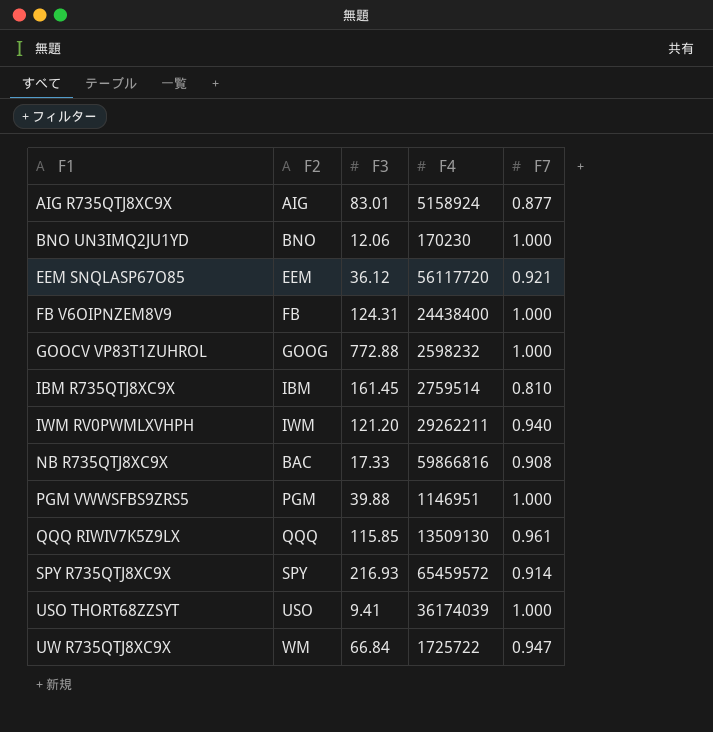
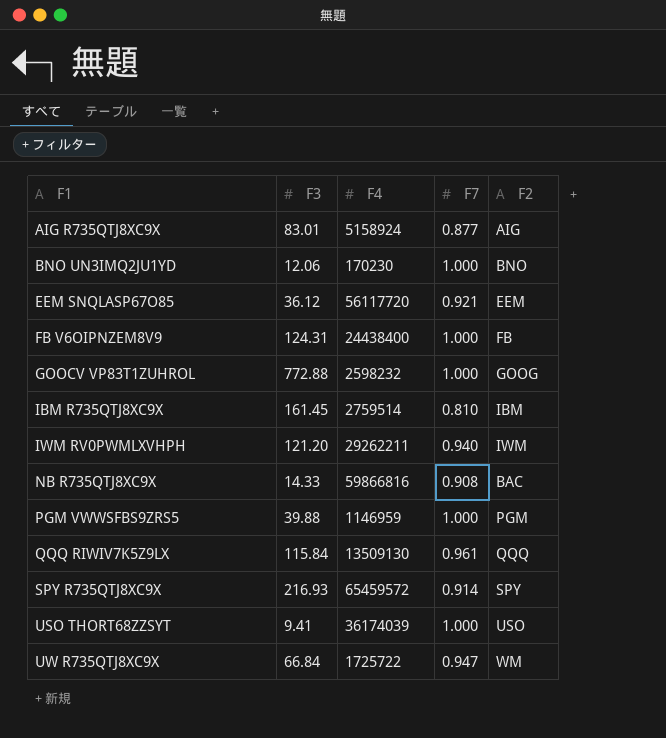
column F2 | position: 2 -> 5
NB R735QTJ8XC9X | F3: 17.33 -> 14.33
PGM VWWSFBS9ZRS5 | F4: 1146951 -> 1146959
QQQ RIWIV7K5Z9LX | F3: 115.85 -> 115.84

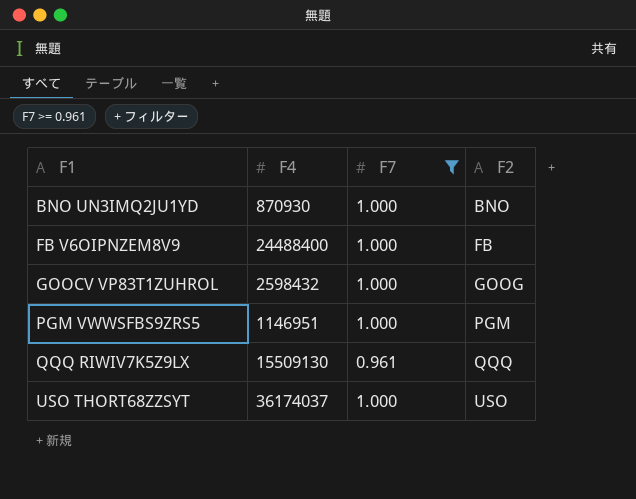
filter: none -> F7 >= 0.961
column F3 | position: 2 -> none
BNO UN3IMQ2JU1YD | F4: 170230 -> 870930
FB V6OIPNZEM8V9 | F4: 24438400 -> 24488400
GOOCV VP83T1ZUHROL | F4: 2598232 -> 2598432
PGM VWWSFBS9ZRS5 | F4: 1146959 -> 1146951
QQQ RIWIV7K5Z9LX | F4: 13509130 -> 15509130
USO THORT68ZZSYT | F4: 36174039 -> 36174037

